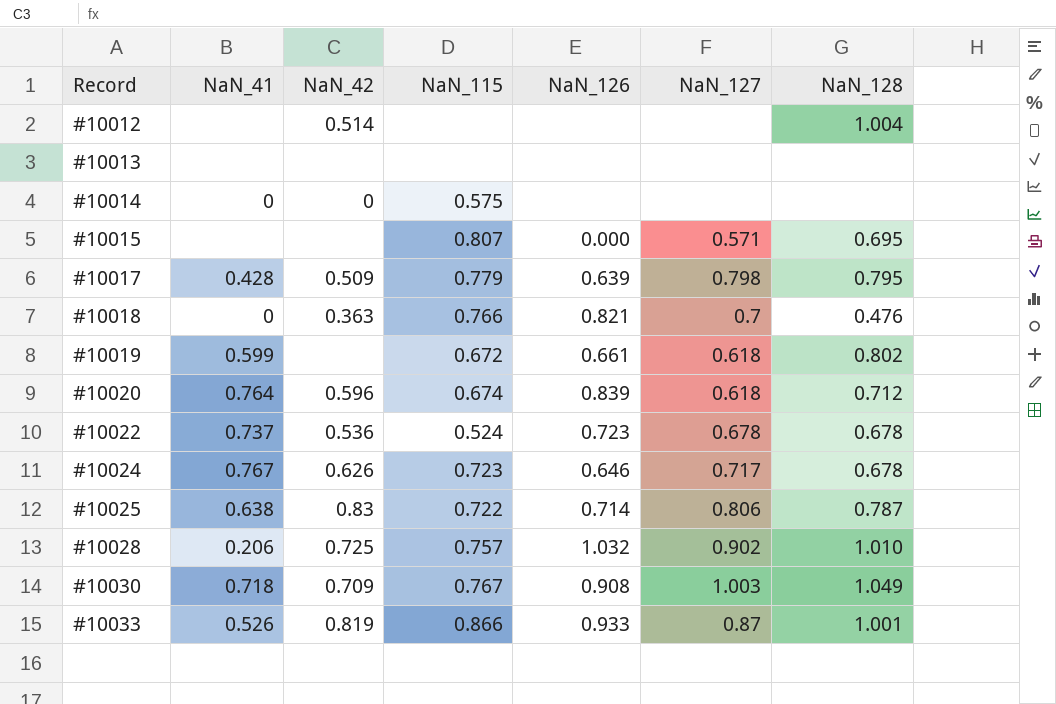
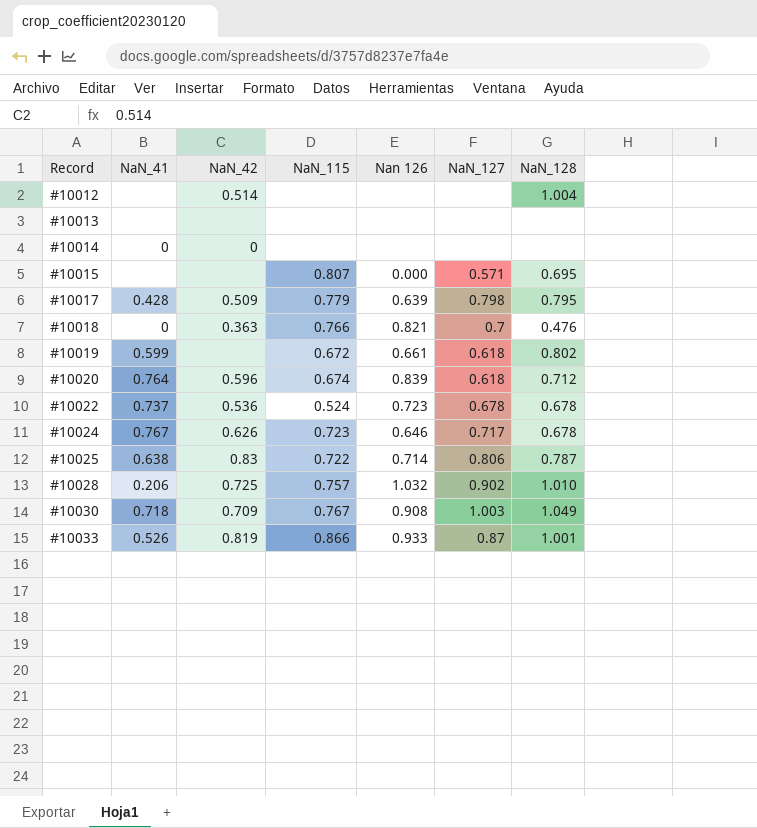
column name: NaN_126 -> Nan 126
#10014 | NaN_115: 0.575 -> none

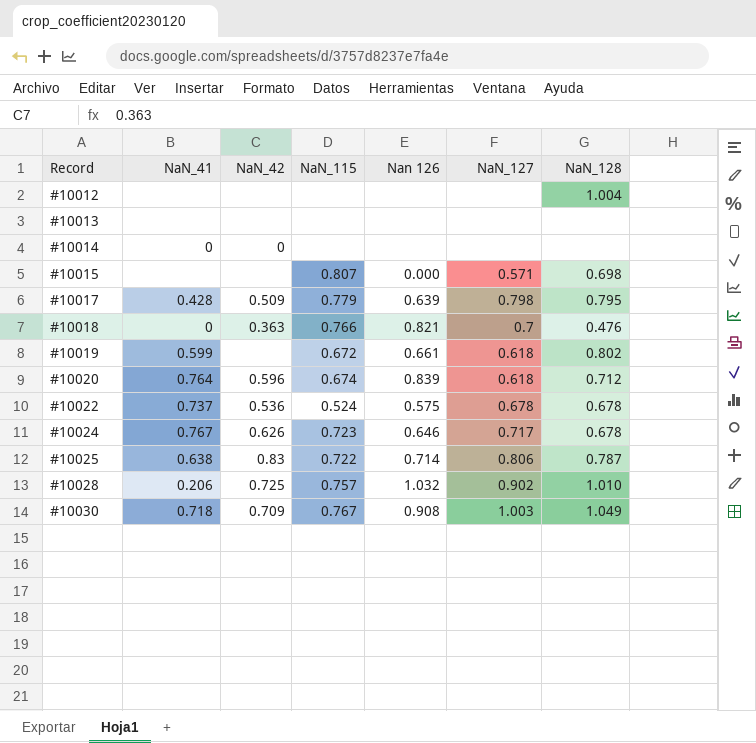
row #10033: 0.526 | 0.819 | 0.866 | 0.933 | 0.87 | 1.001 -> none
#10012 | NaN_42: 0.514 -> none
#10015 | NaN_128: 0.695 -> 0.698
#10022 | Nan 126: 0.723 -> 0.575

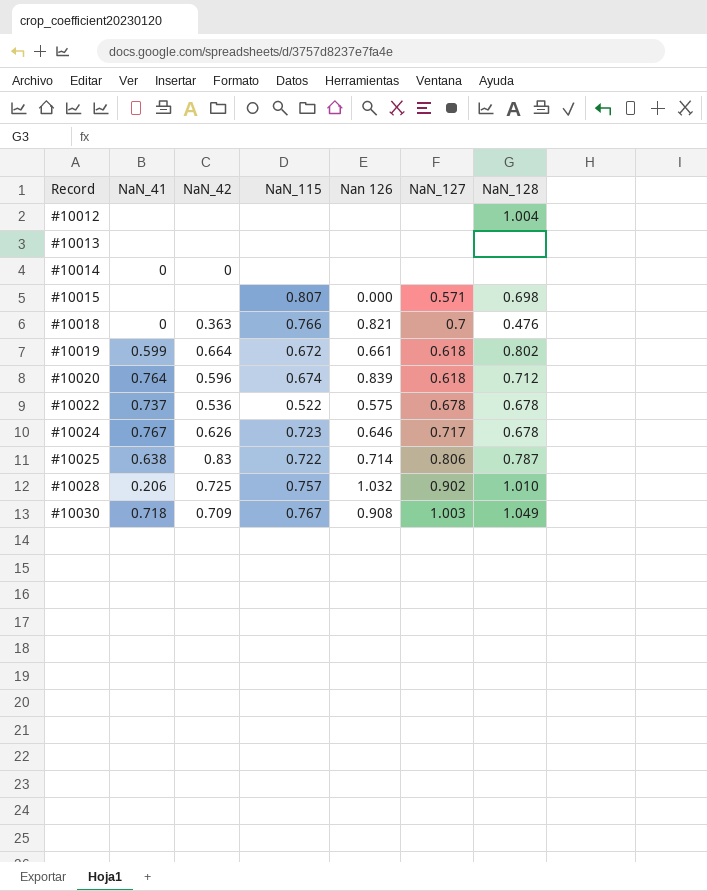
row #10017: 0.428 | 0.509 | 0.779 | 0.639 | 0.798 | 0.795 -> none
#10019 | NaN_42: none -> 0.664
#10022 | NaN_115: 0.524 -> 0.522

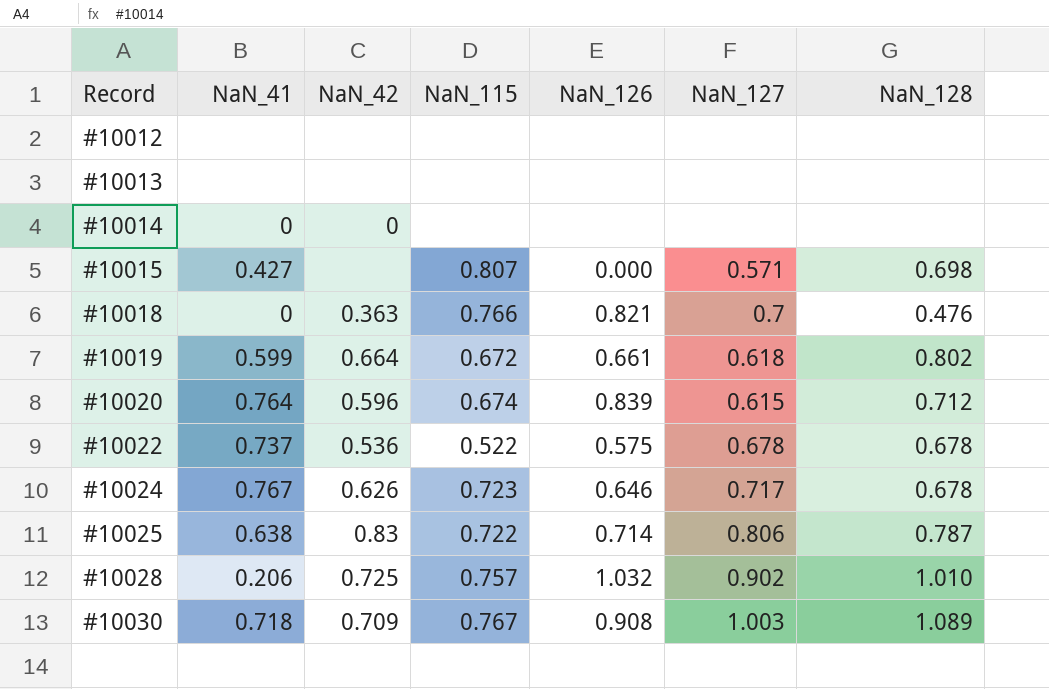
column name: Nan 126 -> NaN_126
#10012 | NaN_128: 1.004 -> none
#10015 | NaN_41: none -> 0.427
#10020 | NaN_127: 0.618 -> 0.615
#10030 | NaN_128: 1.049 -> 1.089

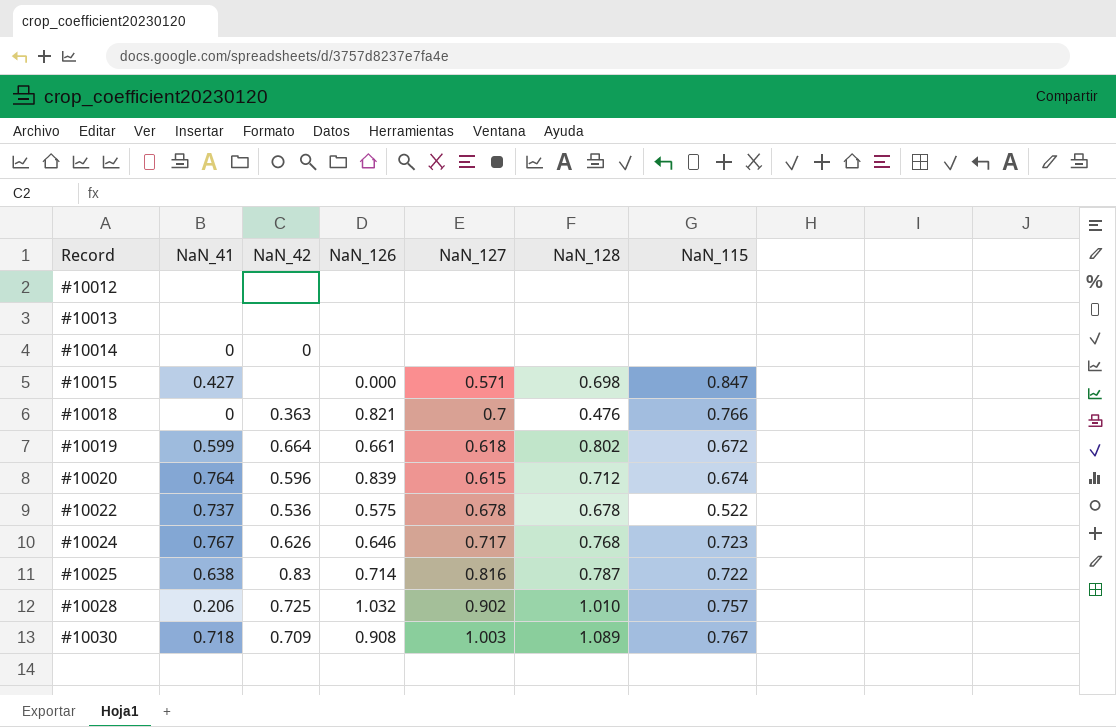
column NaN_115 | position: 4 -> 7
#10015 | NaN_115: 0.807 -> 0.847
#10024 | NaN_128: 0.678 -> 0.768
#10025 | NaN_127: 0.806 -> 0.816

